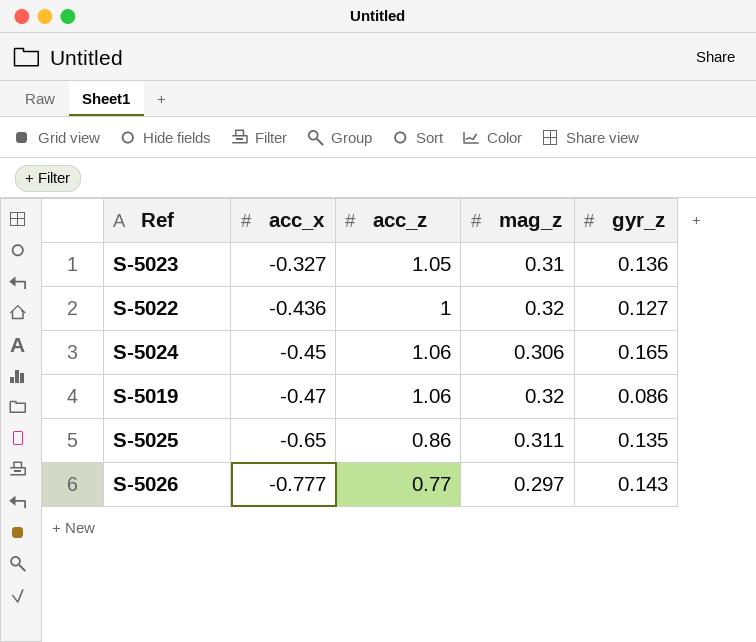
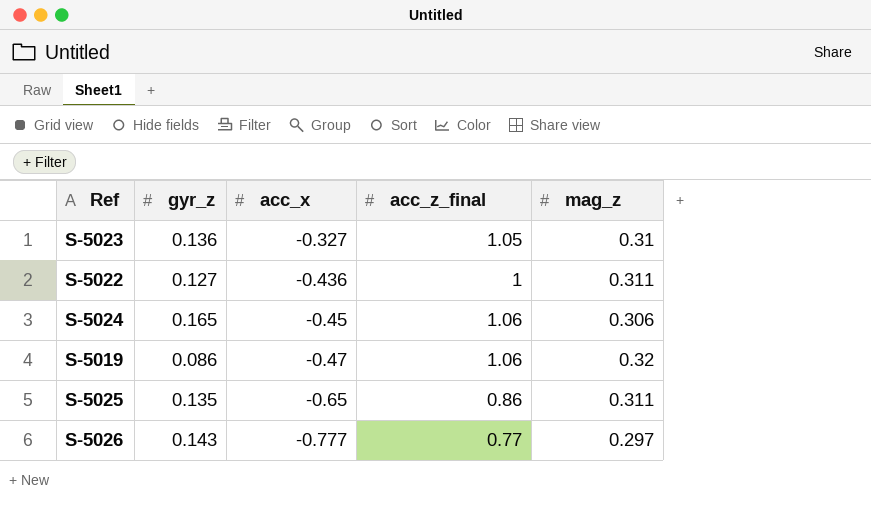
column gyr_z | position: 5 -> 2
column name: acc_z -> acc_z_final
S-5022 | mag_z: 0.32 -> 0.311

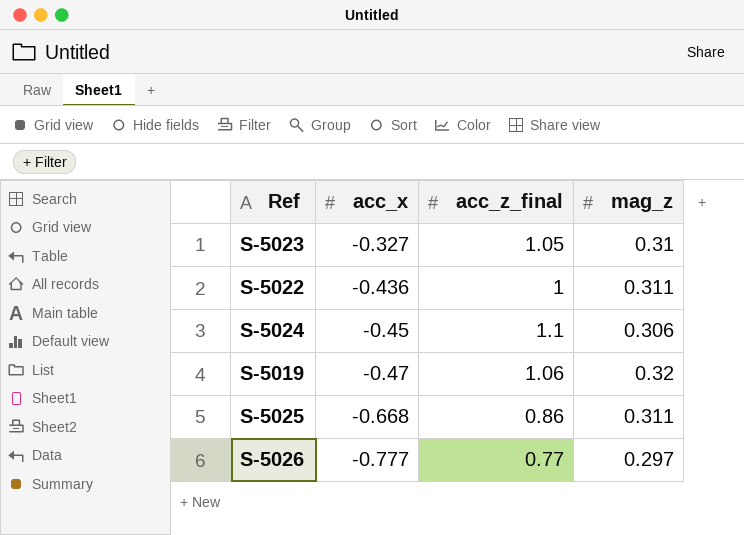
column gyr_z | position: 2 -> none
S-5024 | acc_z_final: 1.06 -> 1.1
S-5025 | acc_x: -0.65 -> -0.668

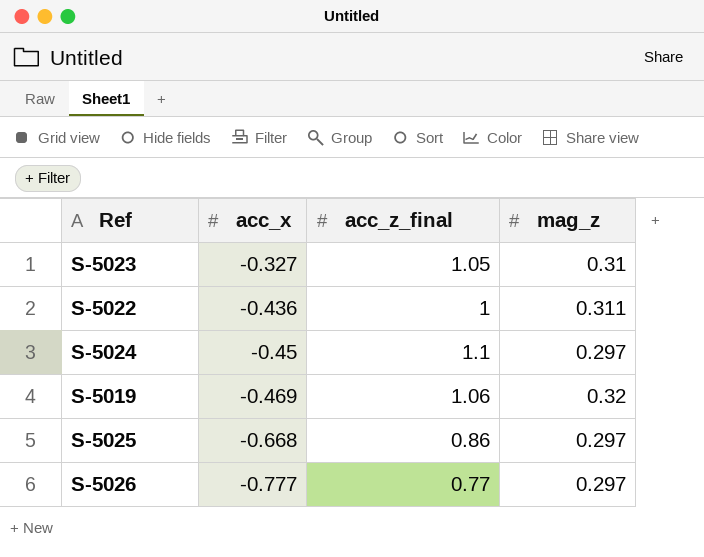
S-5024 | mag_z: 0.306 -> 0.297
S-5019 | acc_x: -0.47 -> -0.469
S-5025 | mag_z: 0.311 -> 0.297

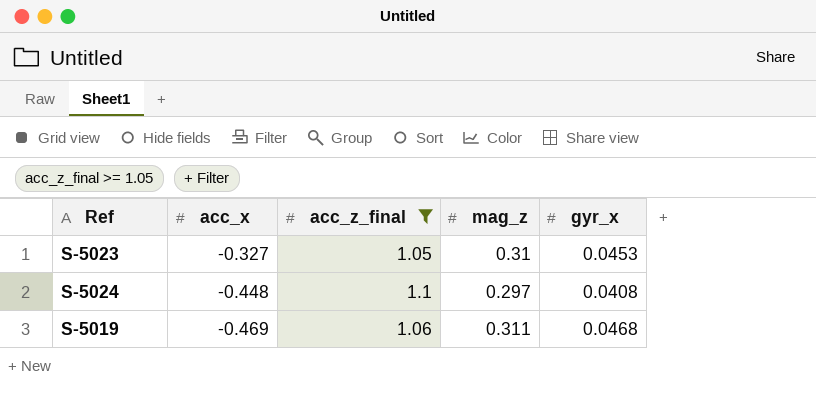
filter: none -> acc_z_final >= 1.05
column gyr_x | position: none -> 5
S-5024 | acc_x: -0.45 -> -0.448
S-5019 | mag_z: 0.32 -> 0.311

